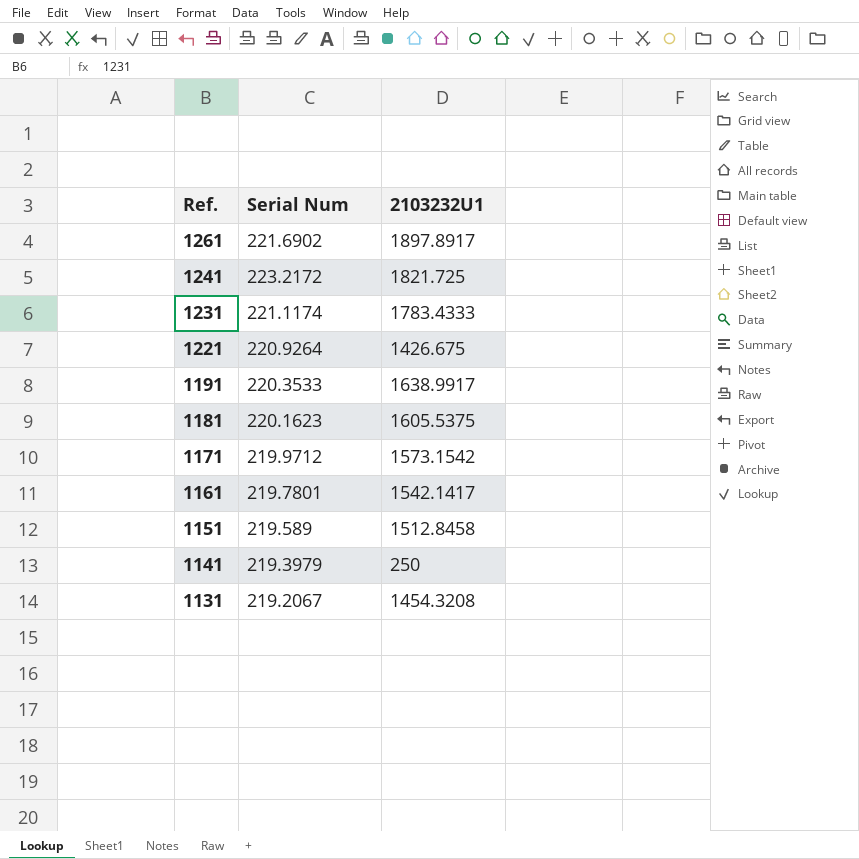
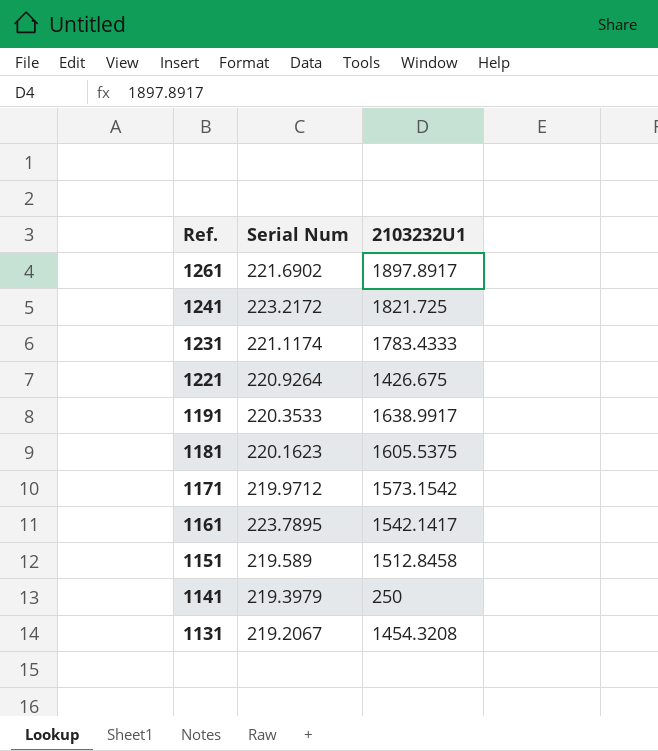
1161 | Serial Num: 219.7801 -> 223.7895

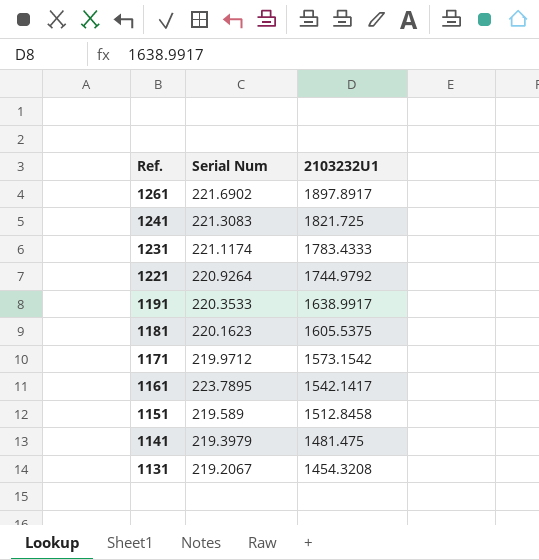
1241 | Serial Num: 223.2172 -> 221.3083
1221 | 2103232U1: 1426.675 -> 1744.9792
1141 | 2103232U1: 250 -> 1481.475

